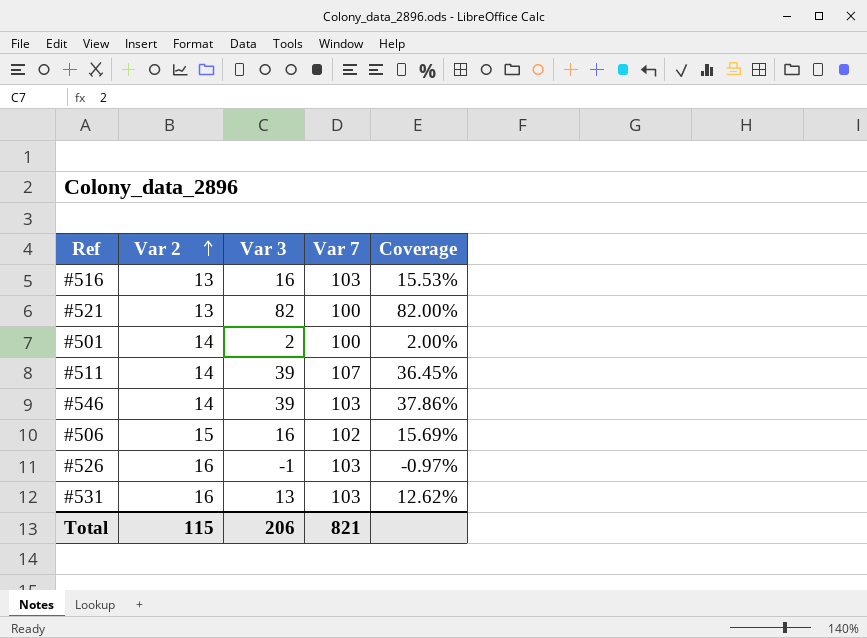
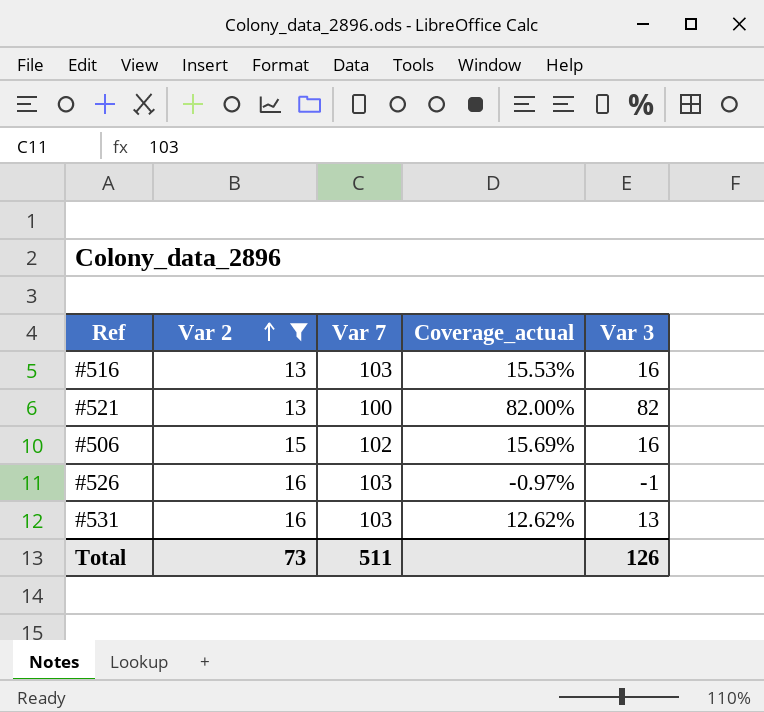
filter: none -> Var 2 != 14
column name: Coverage -> Coverage_actual
column Var 3 | position: 3 -> 5
Total | Var 2: 115 -> 73
Total | Var 7: 821 -> 511
Total | Var 3: 206 -> 126

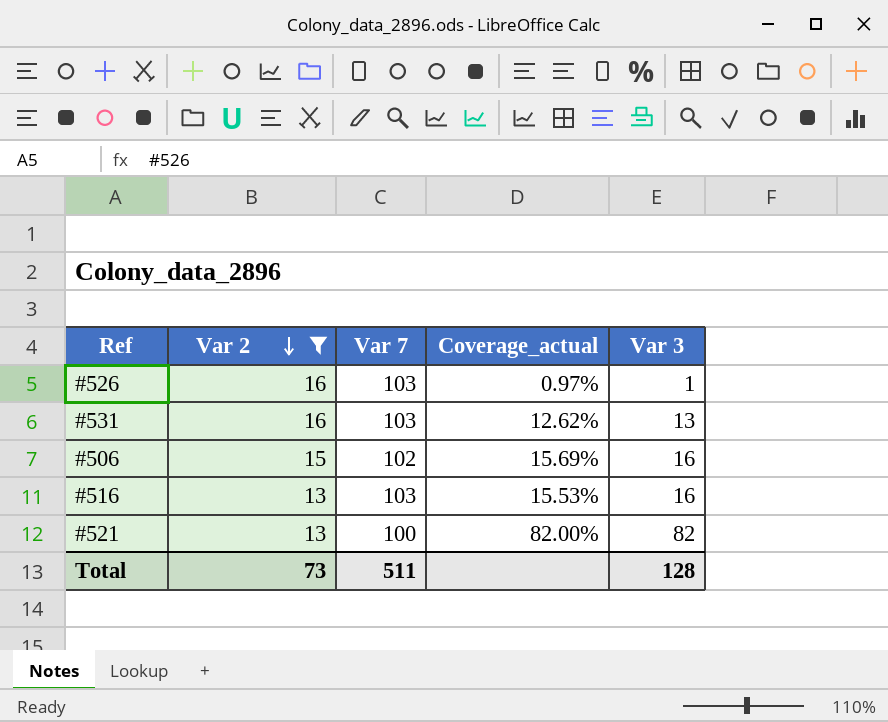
row order: Var 2 ascending -> Var 2 descending
#526 | Coverage_actual: -0.97% -> 0.97%
#526 | Var 3: -1 -> 1
Total | Var 3: 126 -> 128

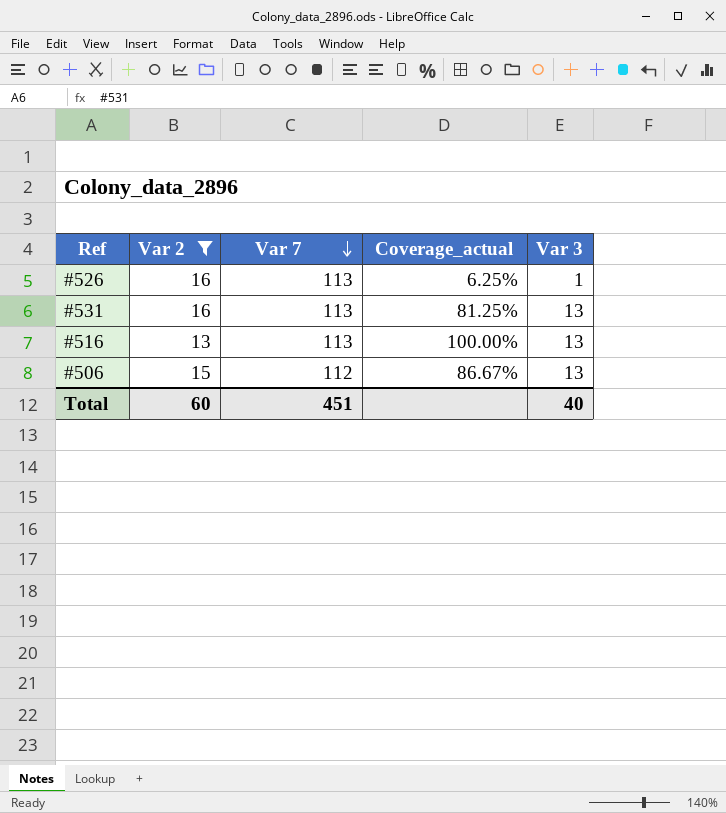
row order: Var 2 descending -> Var 7 descending
column Coverage_actual | formula: [Var 3] / [Var 7] -> [Var 3] / [Var 2]
row #521: 13 | 100 | 82.00% | 82 -> none
#526 | Var 7: 103 -> 113
#531 | Var 7: 103 -> 113
#516 | Var 7: 103 -> 113
#516 | Var 3: 16 -> 13
#506 | Var 7: 102 -> 112
#506 | Var 3: 16 -> 13
Total | Var 2: 73 -> 60
Total | Var 7: 511 -> 451
Total | Var 3: 128 -> 40

